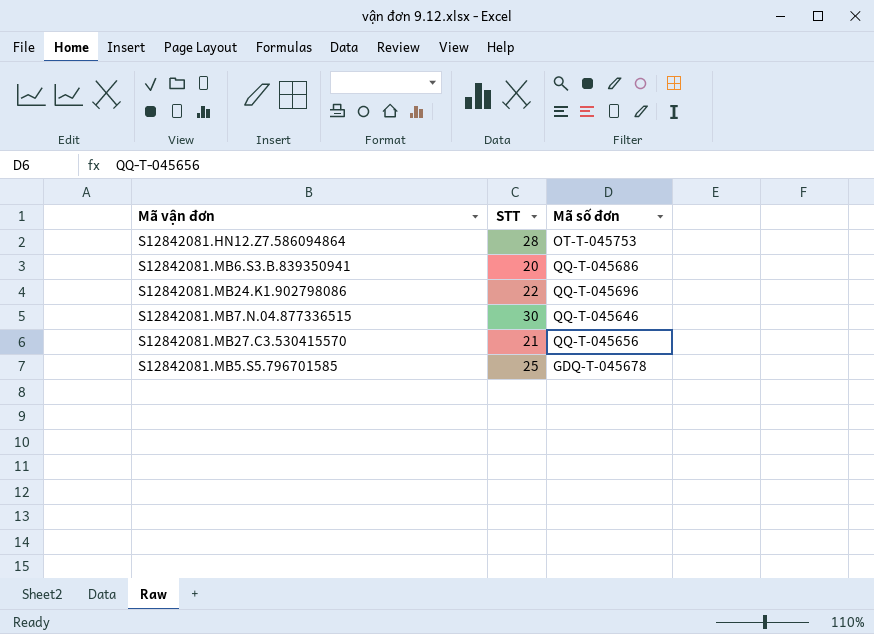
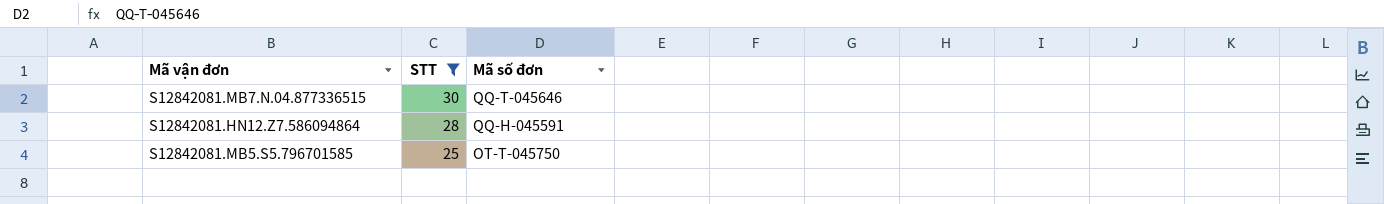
filter: none -> STT >= 25
row order: none -> STT descending
S12842081.HN12.Z7.586094864 | Mã số đơn: OT-T-045753 -> QQ-H-045591
S12842081.MB5.S5.796701585 | Mã số đơn: GDQ-T-045678 -> OT-T-045750

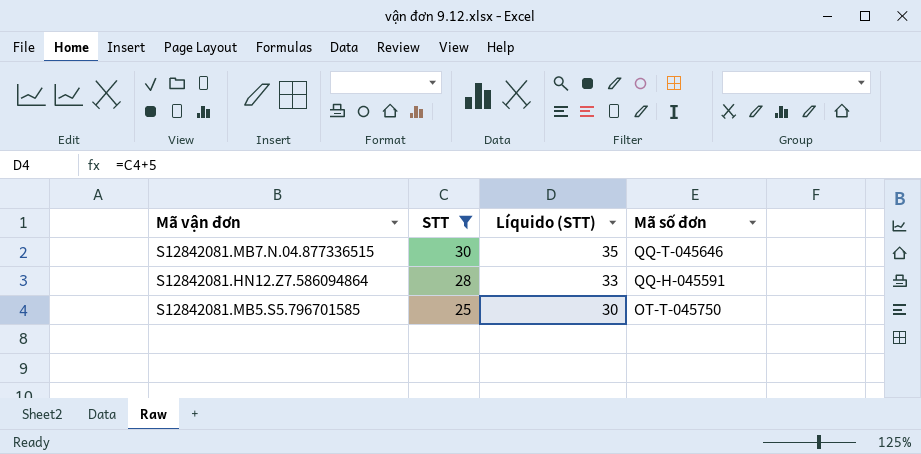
column Líquido (STT) | formula: none -> [STT] + 5

